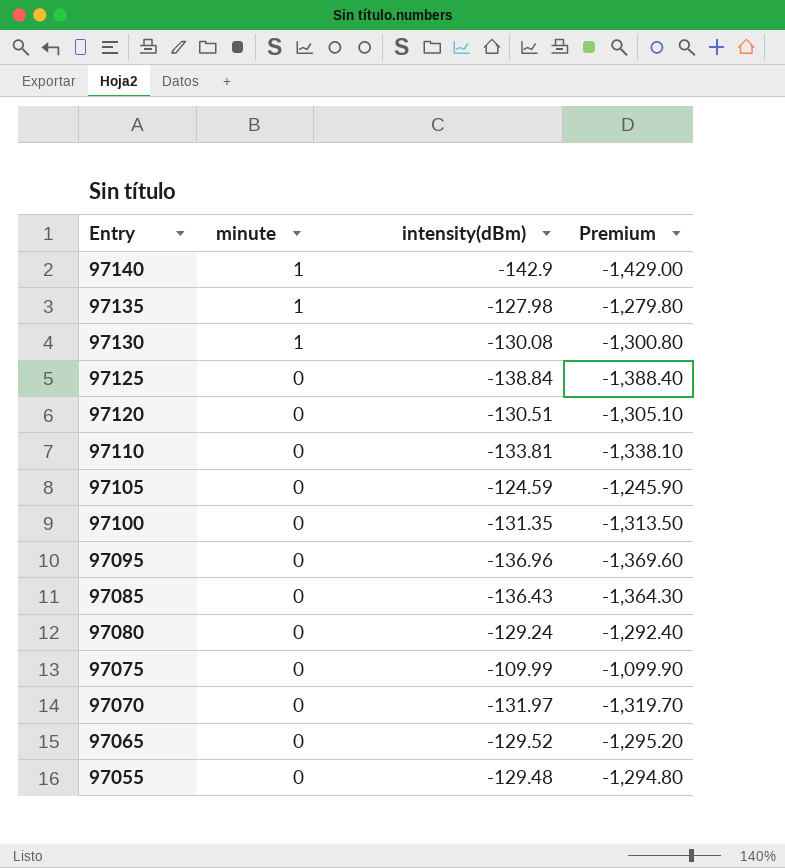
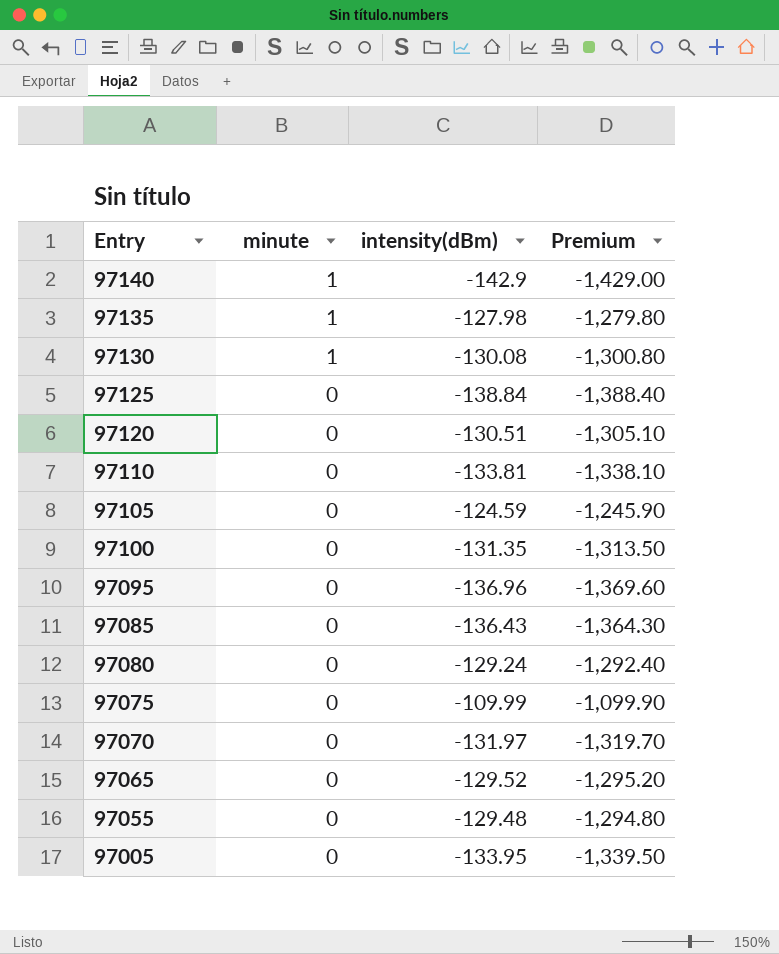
row 97005: none -> 0 | -133.95 | -1,339.50

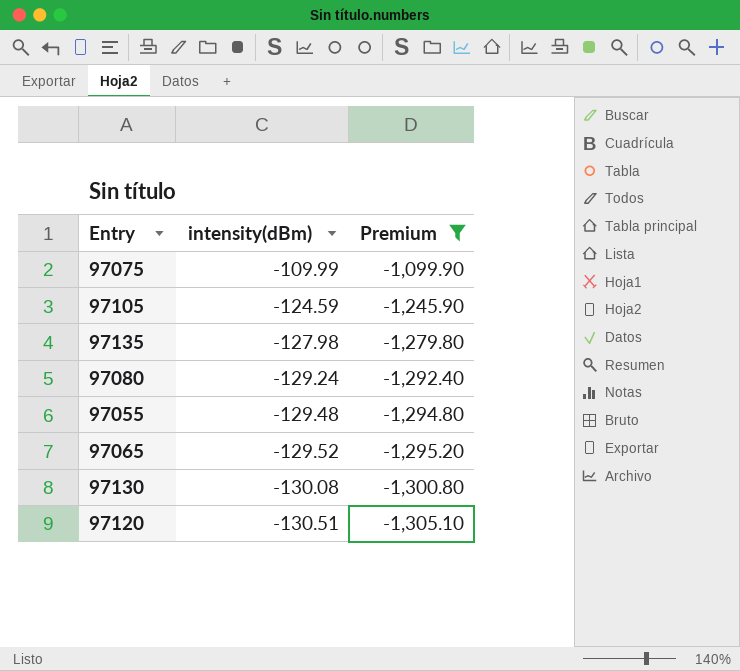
filter: none -> Premium >= -1,305.10
row order: Entry descending -> intensity(dBm) descending
column minute | position: 2 -> none

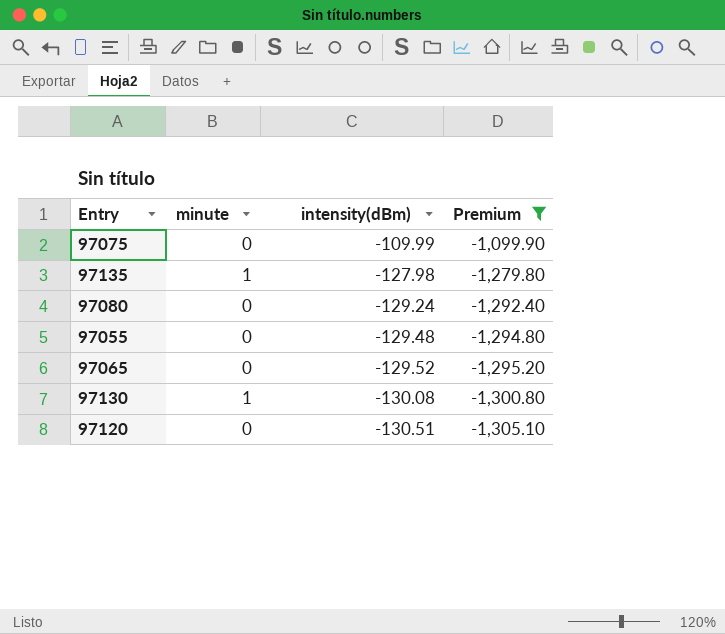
column minute | position: none -> 2
row 97105: -124.59 | -1,245.90 -> none

